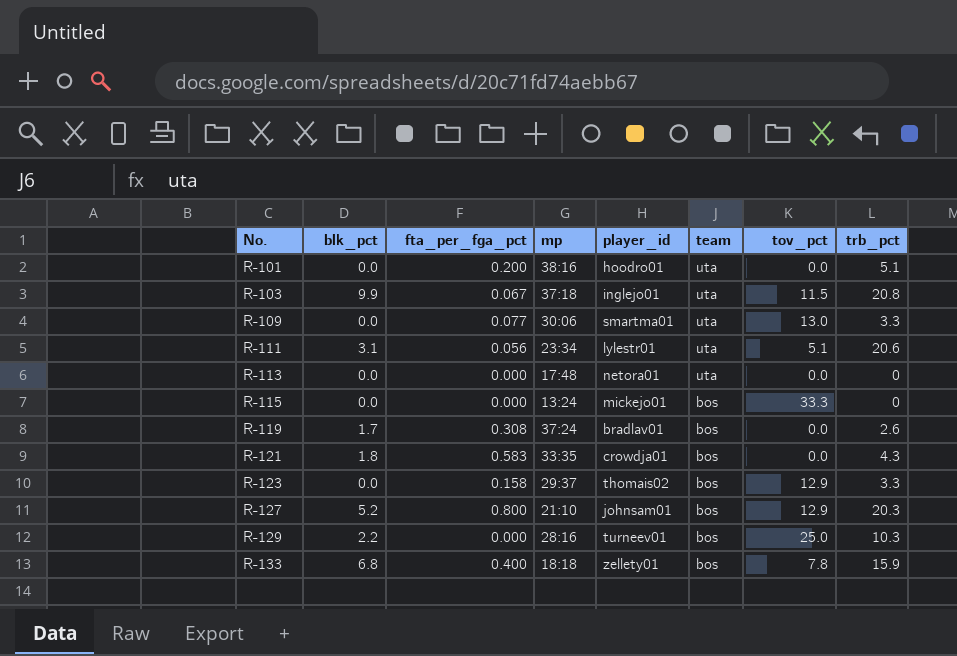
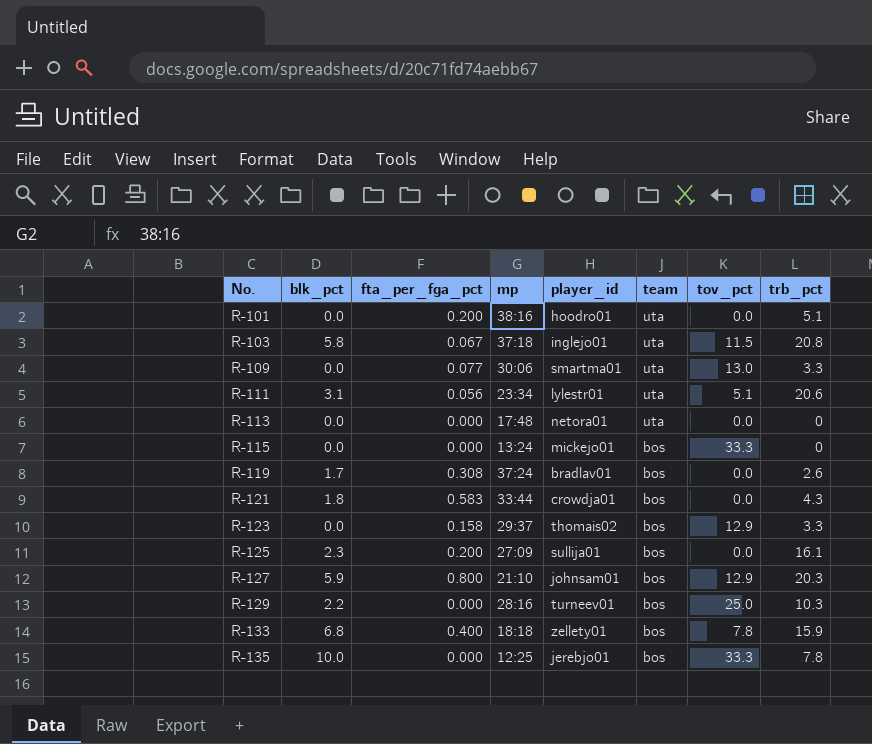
R-103 | blk_pct: 9.9 -> 5.8
R-121 | mp: 33:35 -> 33:44
row R-125: none -> 2.3 | 0.200 | 27:09 | sullija01 | bos | 0.0 | 16.1
R-127 | blk_pct: 5.2 -> 5.9
row R-135: none -> 10.0 | 0.000 | 12:25 | jerebjo01 | bos | 33.3 | 7.8

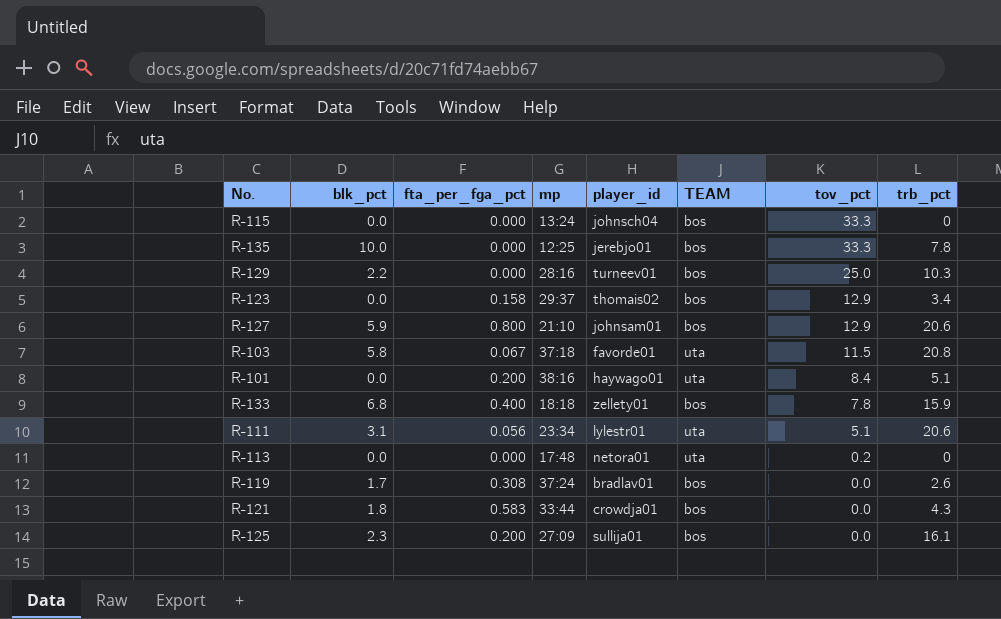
row order: No. ascending -> tov_pct descending
column name: team -> TEAM
row R-109: 0.0 | 0.077 | 30:06 | smartma01 | uta | 13.0 | 3.3 -> none
R-115 | player_id: mickejo01 -> johnsch04
R-123 | trb_pct: 3.3 -> 3.4
R-127 | trb_pct: 20.3 -> 20.6
R-103 | player_id: inglejo01 -> favorde01
R-101 | player_id: hoodro01 -> haywago01
R-101 | tov_pct: 0.0 -> 8.4
R-113 | tov_pct: 0.0 -> 0.2

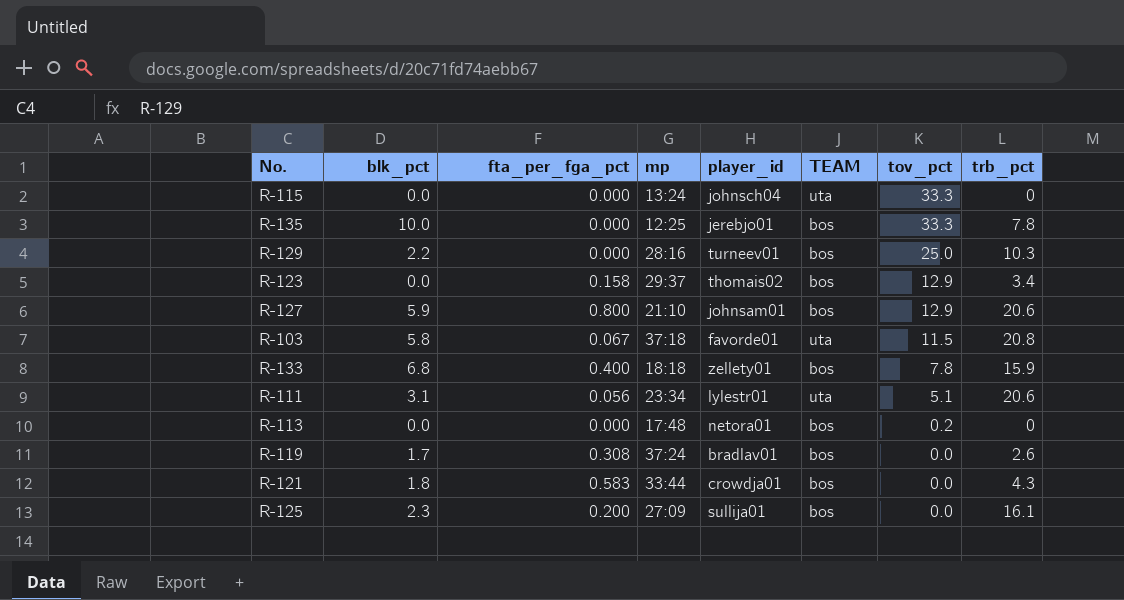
row R-101: 0.0 | 0.200 | 38:16 | haywago01 | uta | 8.4 | 5.1 -> none
R-115 | TEAM: bos -> uta
R-113 | TEAM: uta -> bos

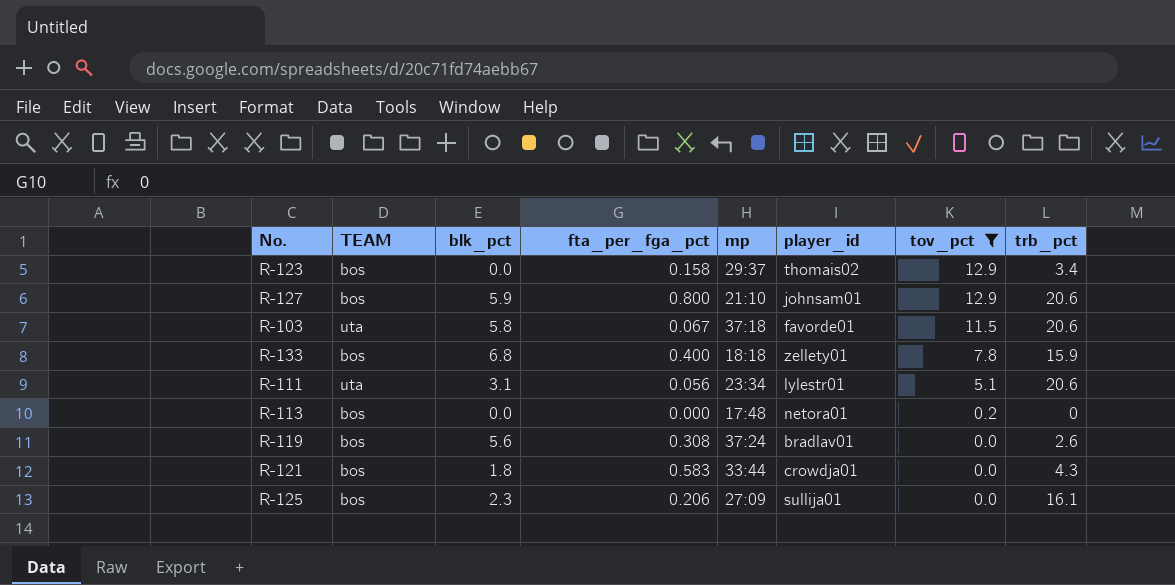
filter: none -> tov_pct <= 12.9
column TEAM | position: 6 -> 2
R-103 | trb_pct: 20.8 -> 20.6
R-119 | blk_pct: 1.7 -> 5.6
R-125 | fta_per_fga_pct: 0.200 -> 0.206

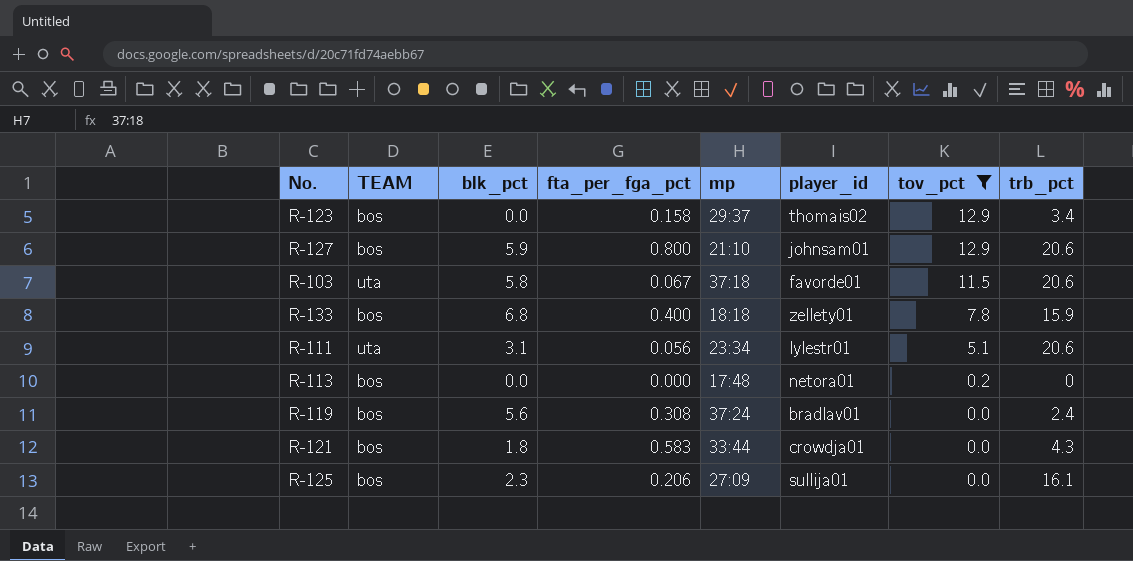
R-119 | trb_pct: 2.6 -> 2.4

